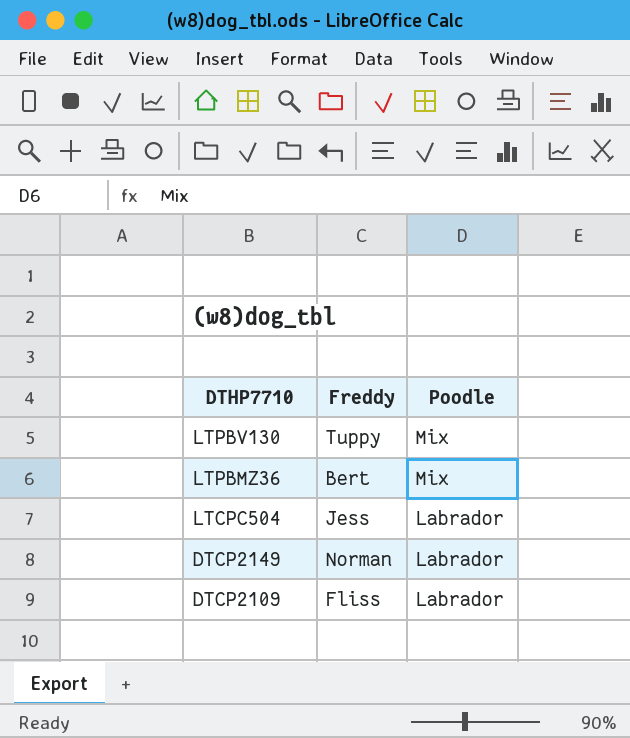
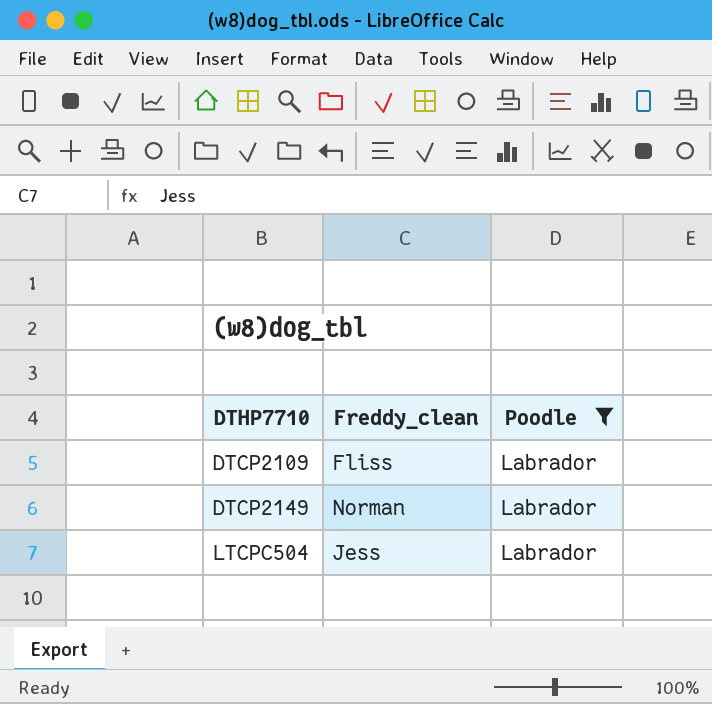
filter: none -> Poodle = Labrador
row order: DTHP7710 descending -> DTHP7710 ascending
column name: Freddy -> Freddy_clean

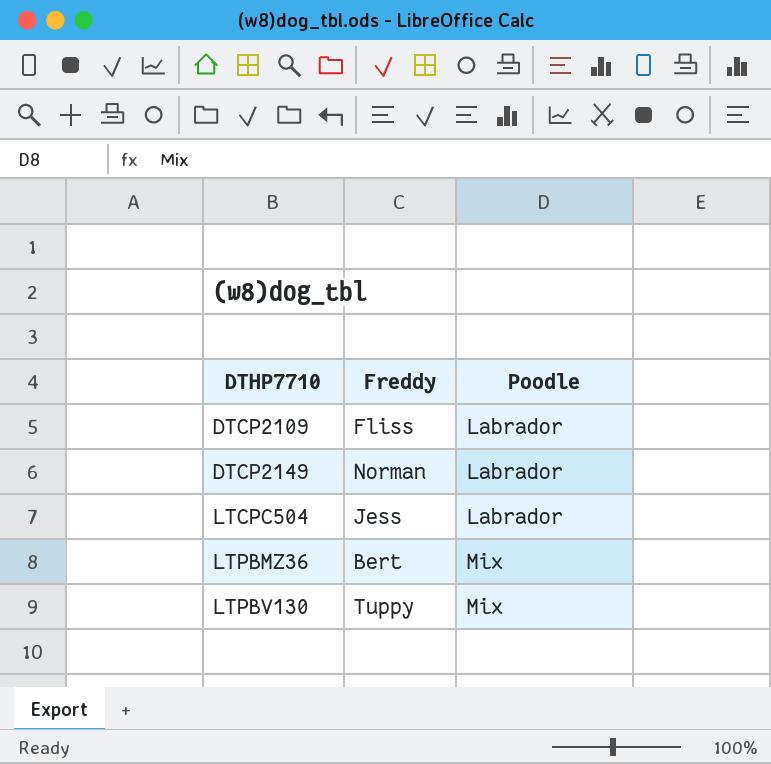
filter: Poodle = Labrador -> none
column name: Freddy_clean -> Freddy

